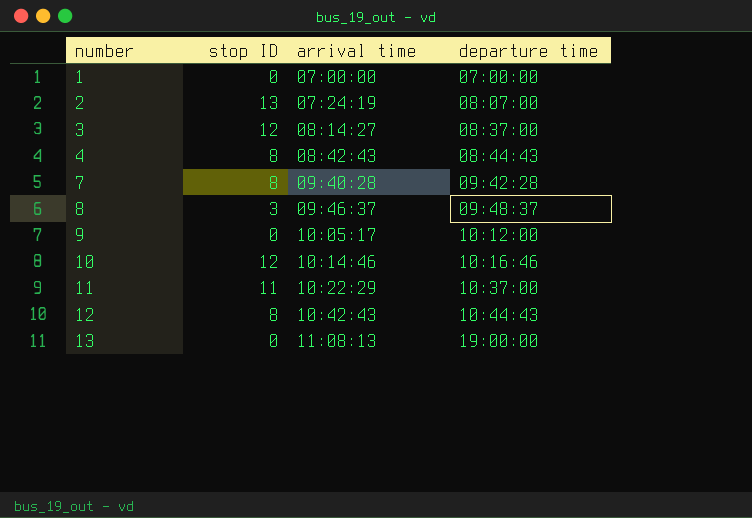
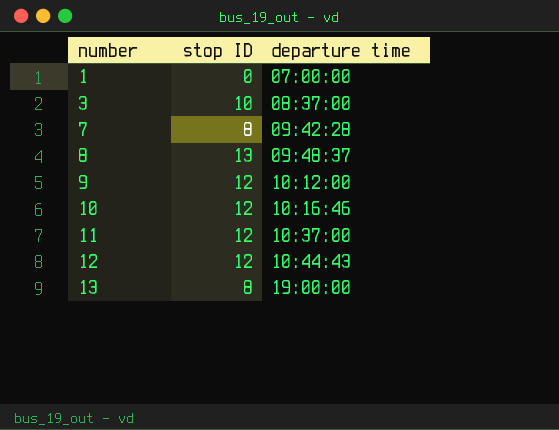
column arrival time | position: 3 -> none
row 2: 13 | 07:24:19 | 08:07:00 -> none
row 4: 8 | 08:42:43 | 08:44:43 -> none
3 | stop ID: 12 -> 10
8 | stop ID: 3 -> 13
9 | stop ID: 0 -> 12
11 | stop ID: 11 -> 12
12 | stop ID: 8 -> 12
13 | stop ID: 0 -> 8

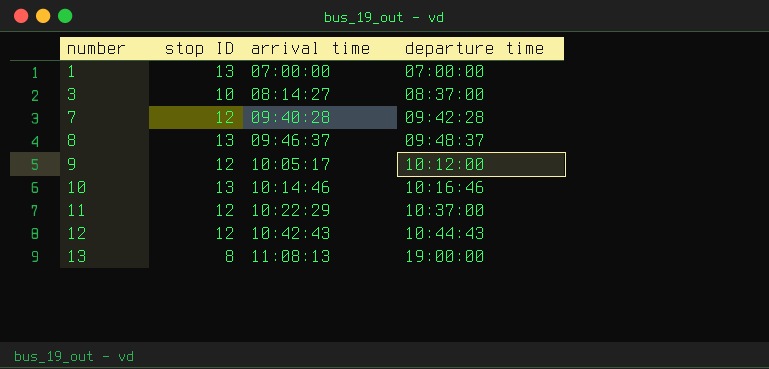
column arrival time | position: none -> 3
1 | stop ID: 0 -> 13
7 | stop ID: 8 -> 12
10 | stop ID: 12 -> 13

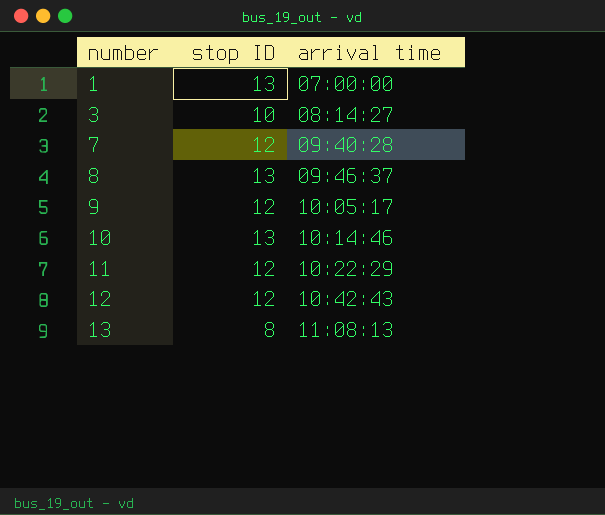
column departure time | position: 4 -> none

